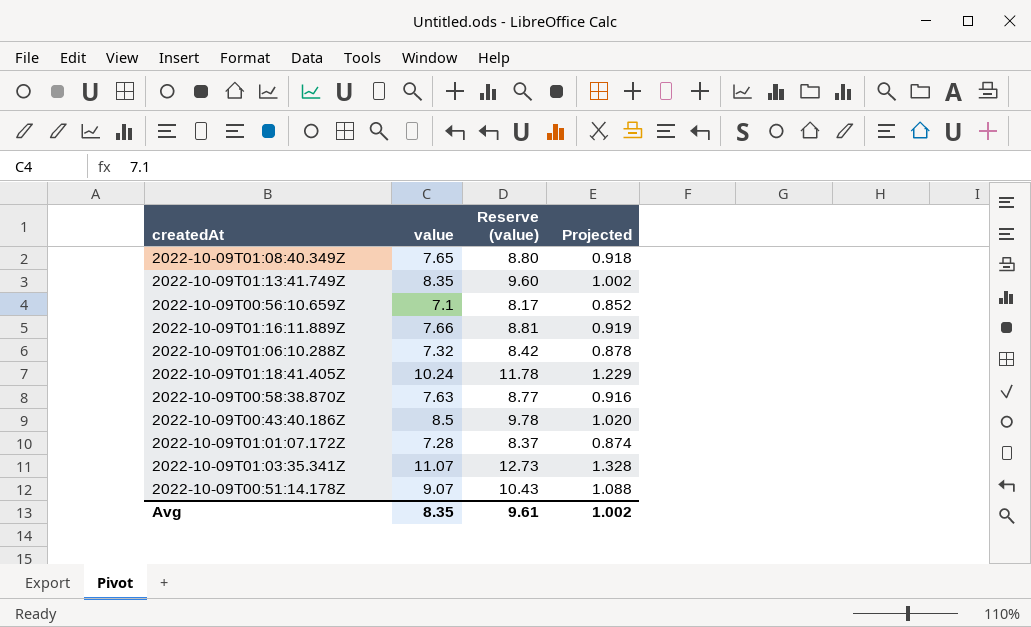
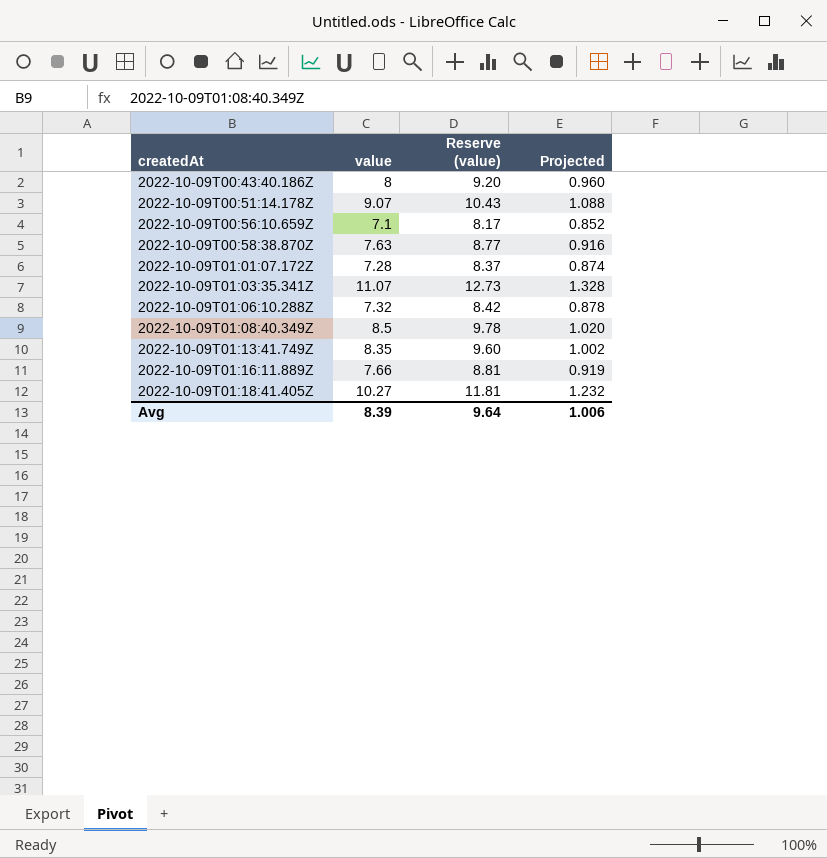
row order: none -> createdAt ascending
2022-10-09T00:43:40.186Z | value: 8.5 -> 8
2022-10-09T00:43:40.186Z | Reserve (value): 9.78 -> 9.20
2022-10-09T00:43:40.186Z | Projected: 1.020 -> 0.960
2022-10-09T01:08:40.349Z | value: 7.65 -> 8.5
2022-10-09T01:08:40.349Z | Reserve (value): 8.80 -> 9.78
2022-10-09T01:08:40.349Z | Projected: 0.918 -> 1.020
2022-10-09T01:18:41.405Z | value: 10.24 -> 10.27
2022-10-09T01:18:41.405Z | Reserve (value): 11.78 -> 11.81
2022-10-09T01:18:41.405Z | Projected: 1.229 -> 1.232
Avg | value: 8.35 -> 8.39
Avg | Reserve (value): 9.61 -> 9.64
Avg | Projected: 1.002 -> 1.006

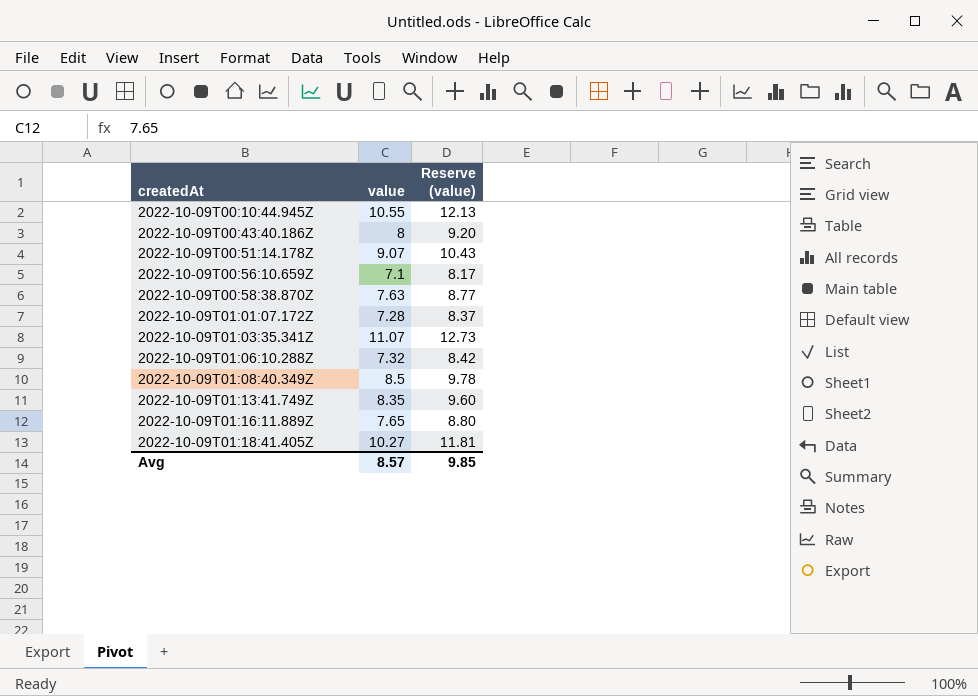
column Projected | formula: [value] * 0.12 -> none
row 2022-10-09T00:10:44.945Z: none -> 10.55 | 12.13
2022-10-09T01:16:11.889Z | value: 7.66 -> 7.65
2022-10-09T01:16:11.889Z | Reserve (value): 8.81 -> 8.80
Avg | value: 8.39 -> 8.57
Avg | Reserve (value): 9.64 -> 9.85

